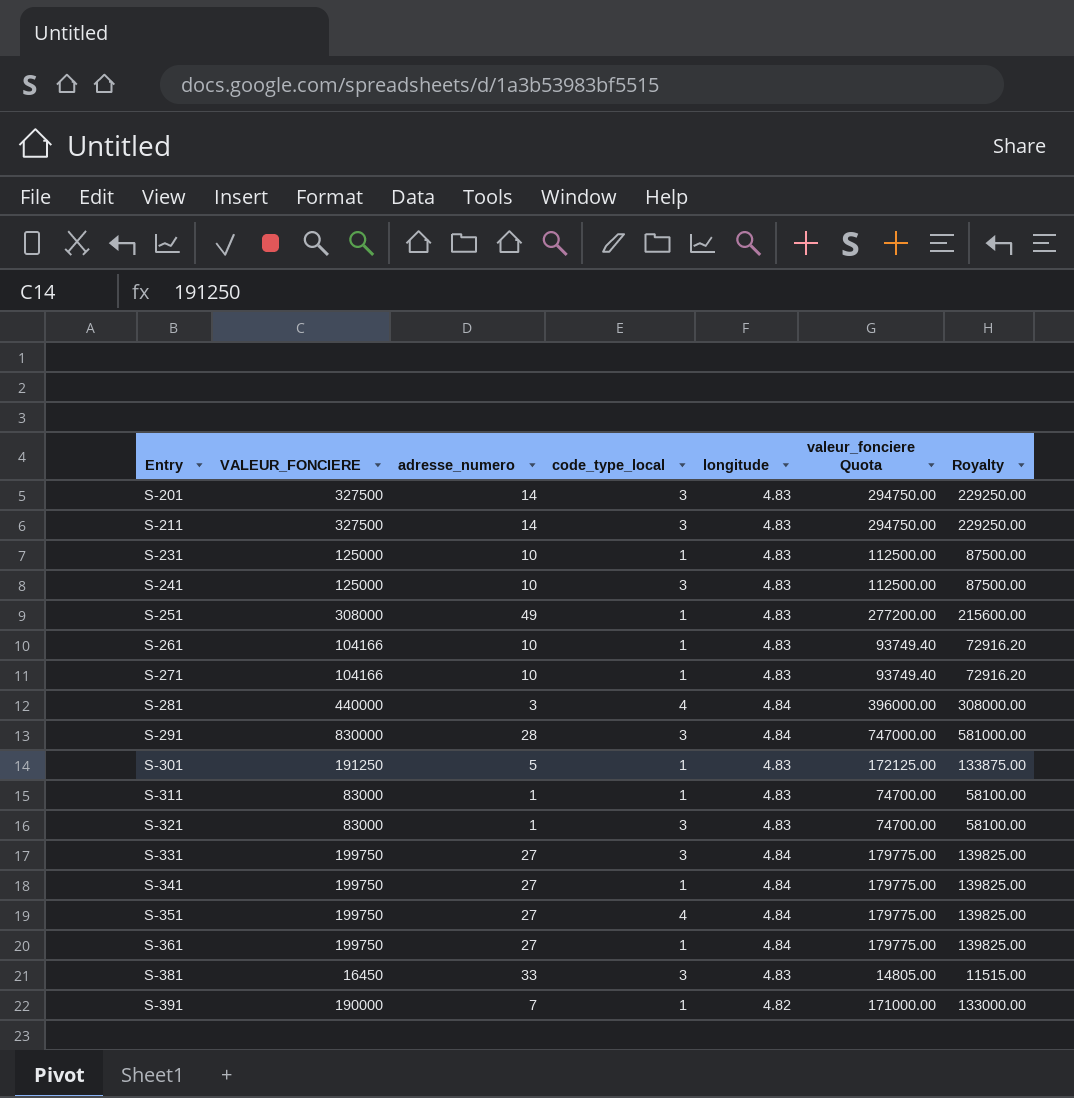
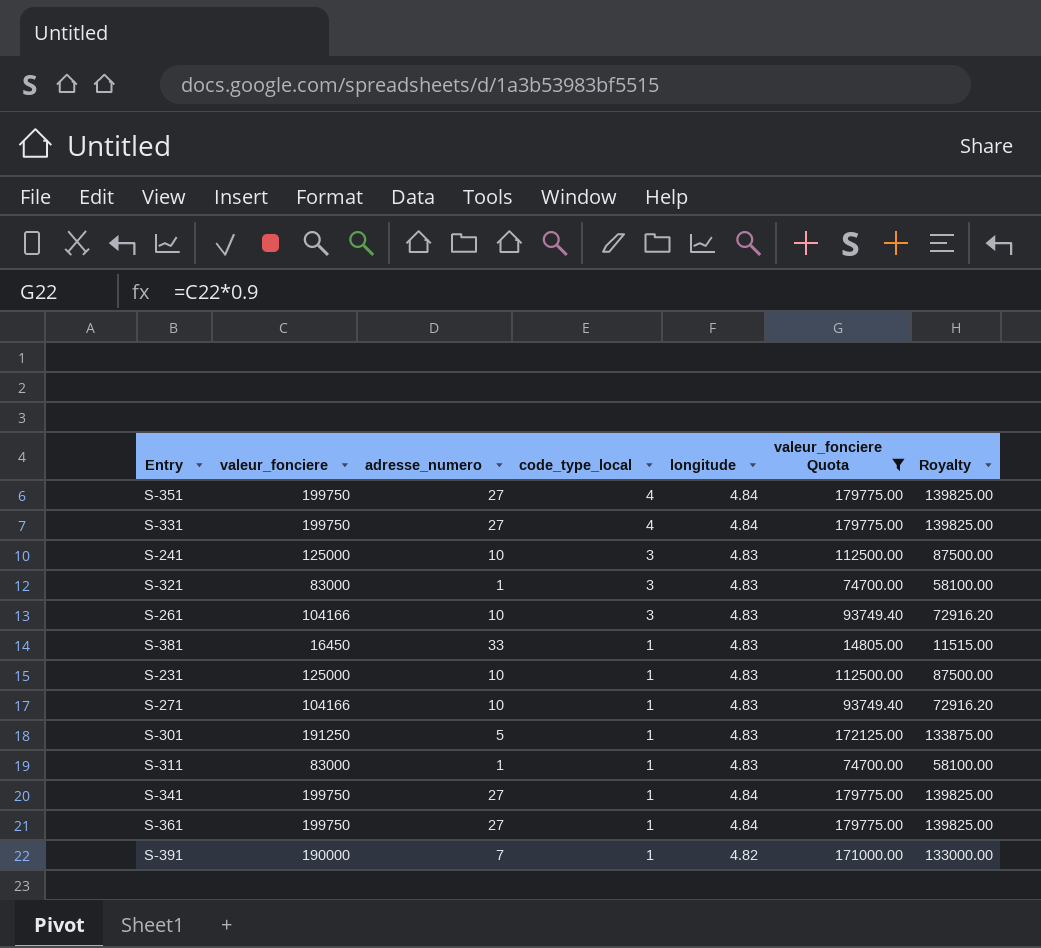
filter: none -> valeur_fonciere Quota <= 179775.00
row order: Entry ascending -> code_type_local descending
column name: VALEUR_FONCIERE -> valeur_fonciere
S-331 | code_type_local: 3 -> 4
S-261 | code_type_local: 1 -> 3
S-381 | code_type_local: 3 -> 1

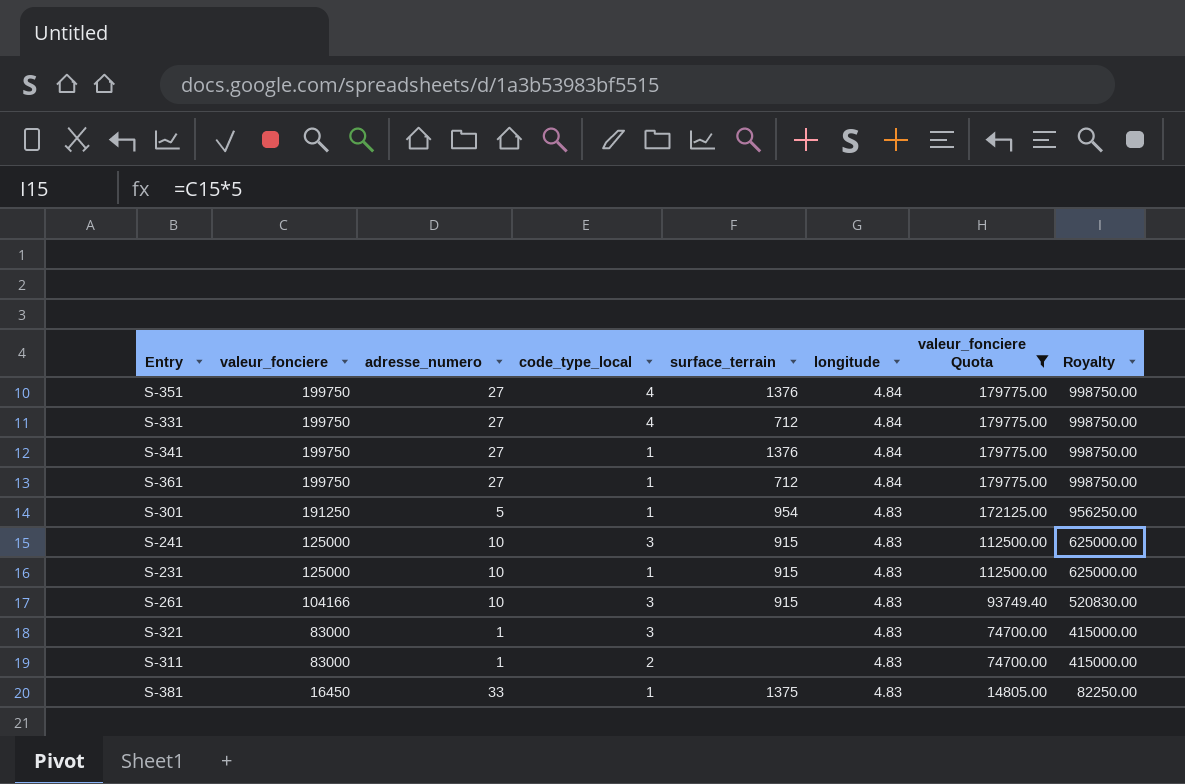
row order: code_type_local descending -> valeur_fonciere descending
column surface_terrain | position: none -> 5
column Royalty | formula: [valeur_fonciere] * 0.7 -> [valeur_fonciere] * 5
row S-271: 104166 | 10 | 1 | 4.83 | 93749.40 | 72916.20 -> none
row S-391: 190000 | 7 | 1 | 4.82 | 171000.00 | 133000.00 -> none
S-311 | code_type_local: 1 -> 2

